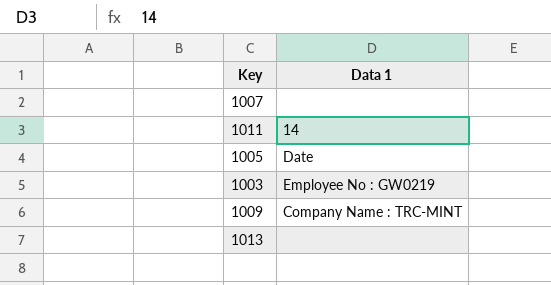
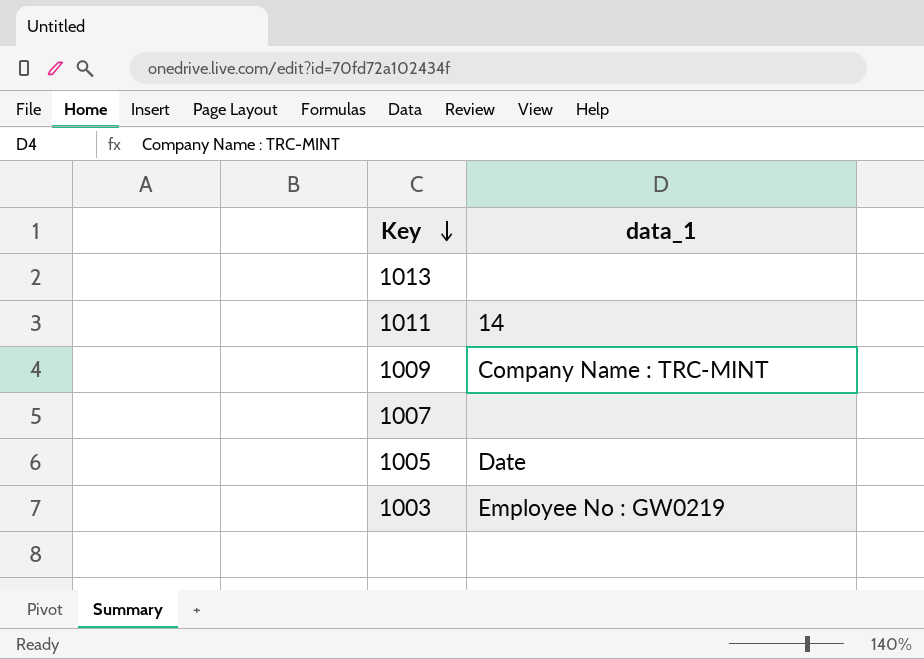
row order: none -> Key descending
column name: Data 1 -> data_1

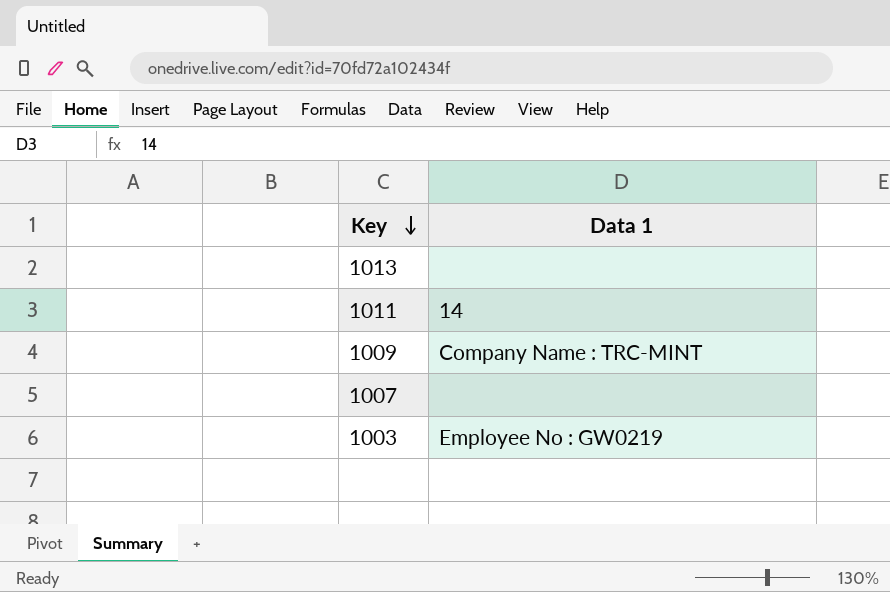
column name: data_1 -> Data 1
row 1005: Date -> none

